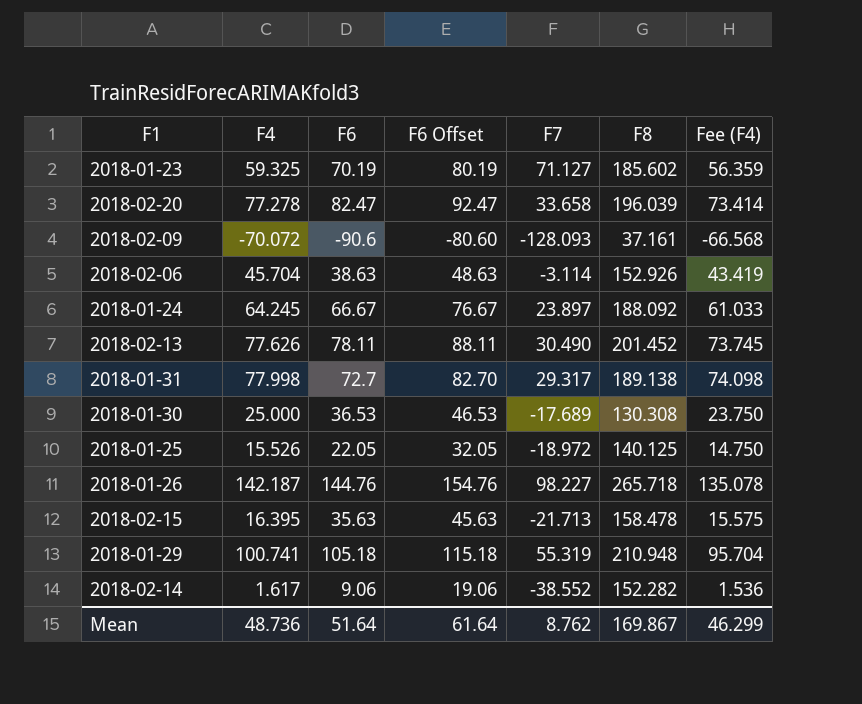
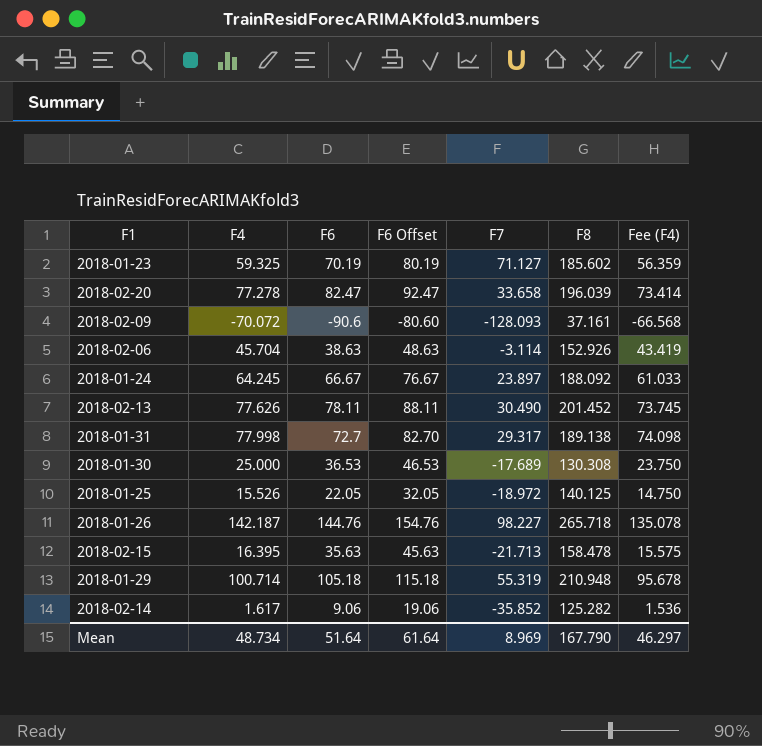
2018-01-29 | F4: 100.741 -> 100.714
2018-01-29 | Fee (F4): 95.704 -> 95.678
2018-02-14 | F7: -38.552 -> -35.852
2018-02-14 | F8: 152.282 -> 125.282
Mean | F4: 48.736 -> 48.734
Mean | F7: 8.762 -> 8.969
Mean | F8: 169.867 -> 167.790
Mean | Fee (F4): 46.299 -> 46.297

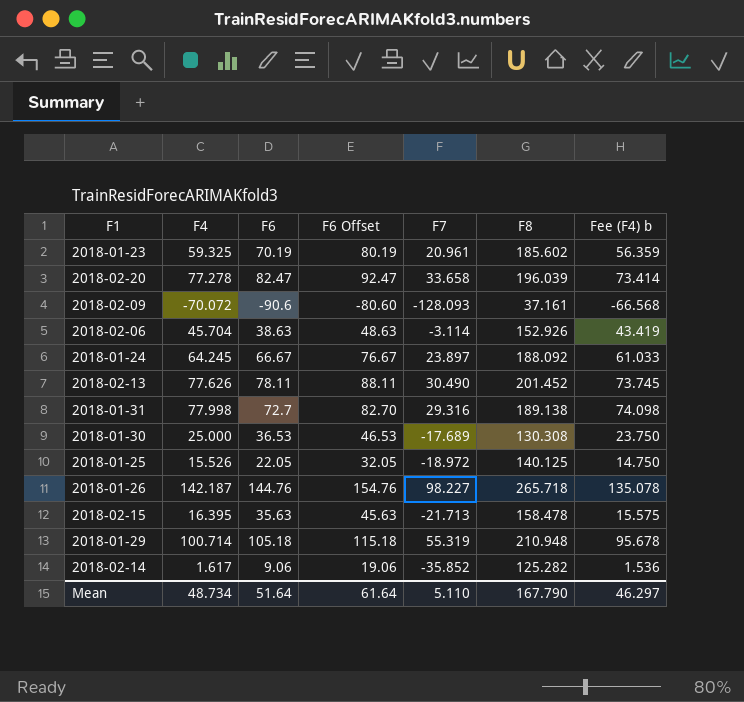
column name: Fee (F4) -> Fee (F4) b
2018-01-23 | F7: 71.127 -> 20.961
2018-01-31 | F7: 29.317 -> 29.316
Mean | F7: 8.969 -> 5.110

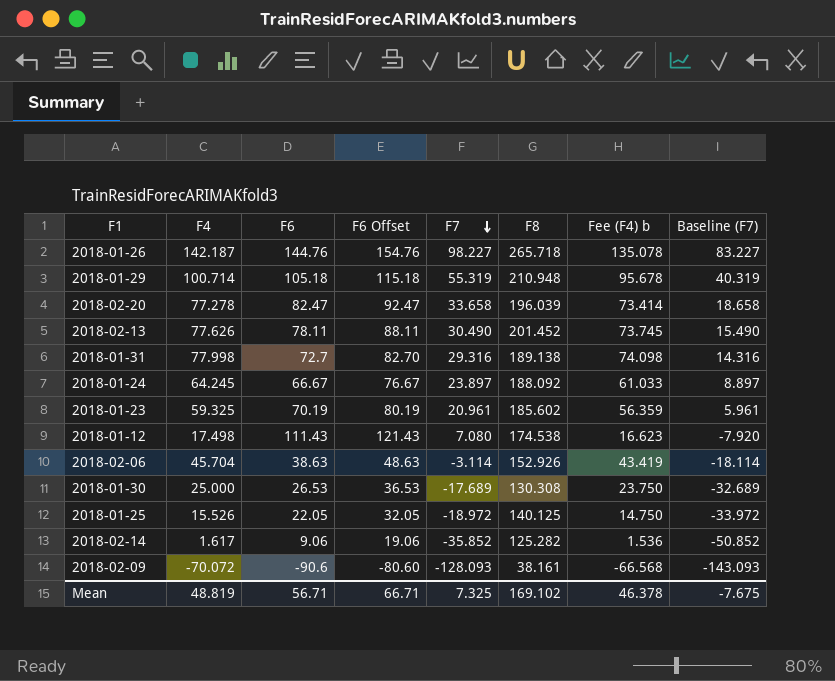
row order: none -> F7 descending
column Baseline (F7) | formula: none -> [F7] - 15
row 2018-02-15: 16.395 | 35.63 | 45.63 | -21.713 | 158.478 | 15.575 -> none
row 2018-01-12: none -> 17.498 | 111.43 | 121.43 | 7.080 | 174.538 | 16.623 | -7.920
2018-01-30 | F6: 36.53 -> 26.53
2018-01-30 | F6 Offset: 46.53 -> 36.53
2018-02-09 | F8: 37.161 -> 38.161
Mean | F4: 48.734 -> 48.819
Mean | F6: 51.64 -> 56.71
Mean | F6 Offset: 61.64 -> 66.71
Mean | F7: 5.110 -> 7.325
Mean | F8: 167.790 -> 169.102
Mean | Fee (F4) b: 46.297 -> 46.378

